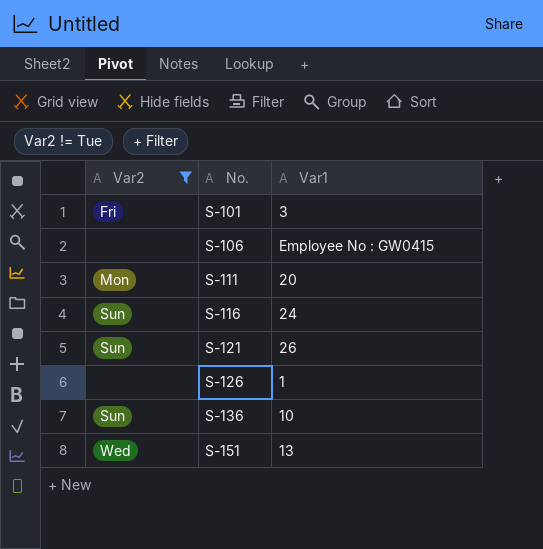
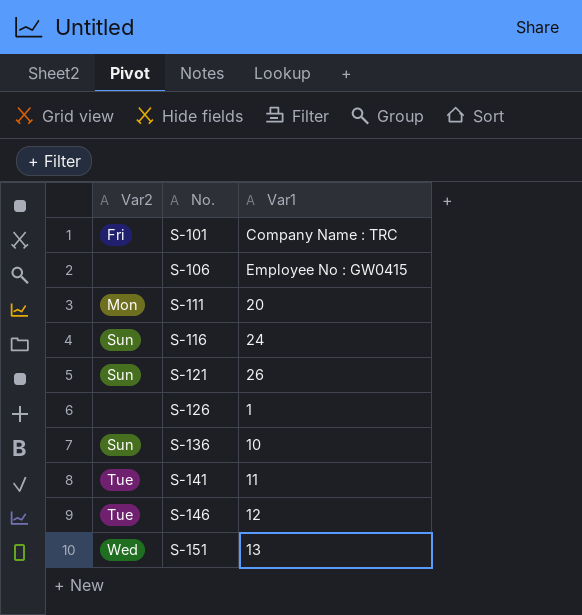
filter: Var2 != Tue -> none
S-101 | Var1: 3 -> Company Name : TRC

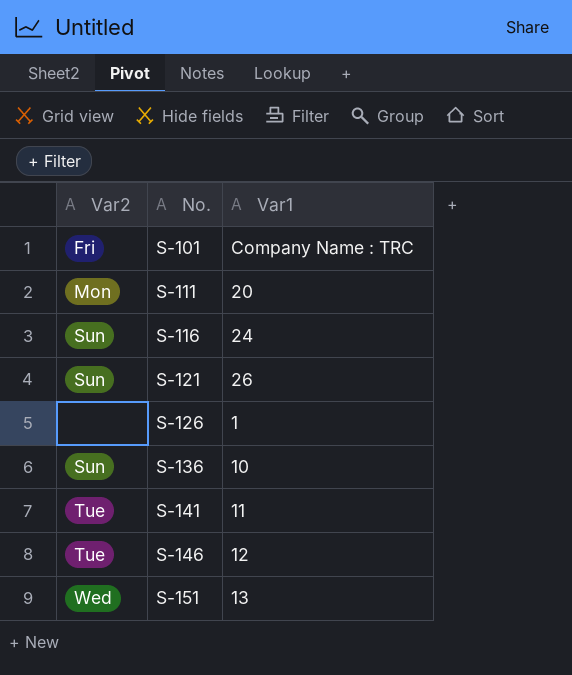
row S-106: none | Employee No : GW0415 -> none

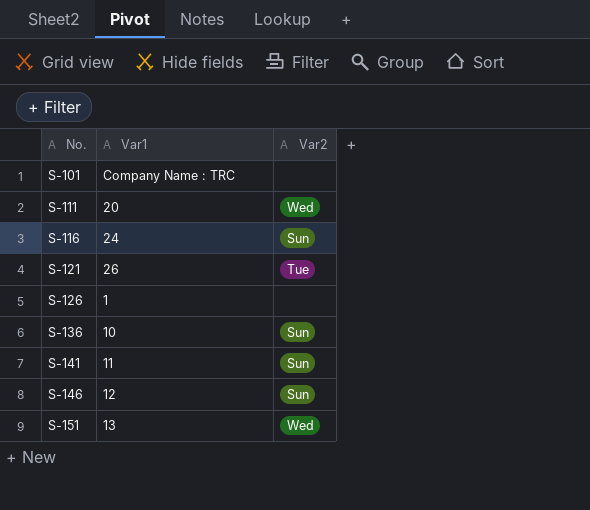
column Var2 | position: 1 -> 3
S-101 | Var2: Fri -> none
S-111 | Var2: Mon -> Wed
S-121 | Var2: Sun -> Tue
S-141 | Var2: Tue -> Sun
S-146 | Var2: Tue -> Sun

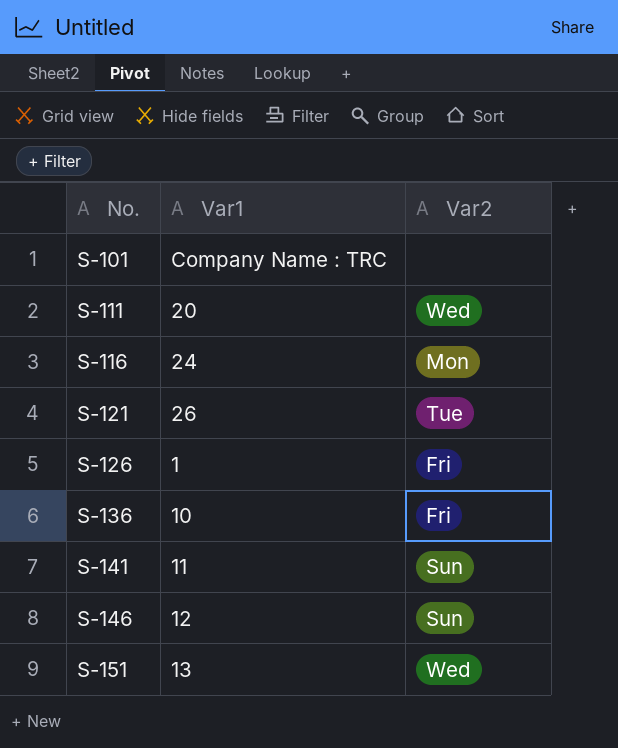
S-116 | Var2: Sun -> Mon
S-126 | Var2: none -> Fri
S-136 | Var2: Sun -> Fri

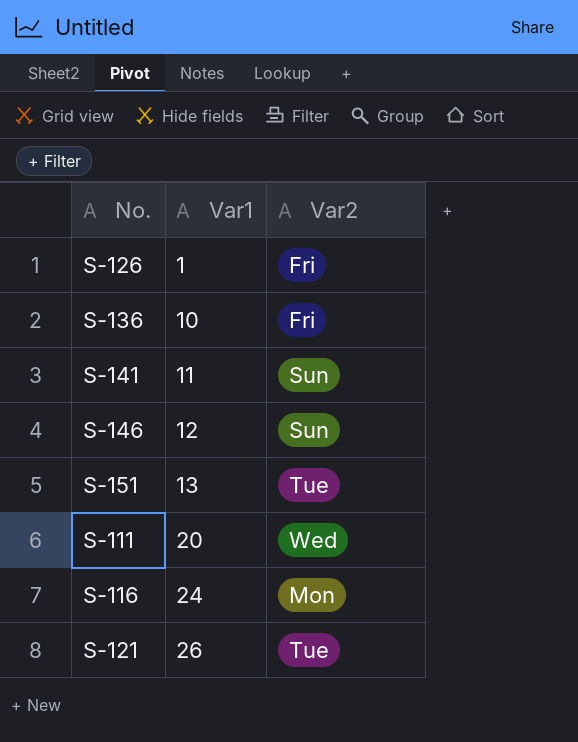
row order: No. ascending -> Var1 ascending
row S-101: Company Name : TRC | none -> none
S-151 | Var2: Wed -> Tue

